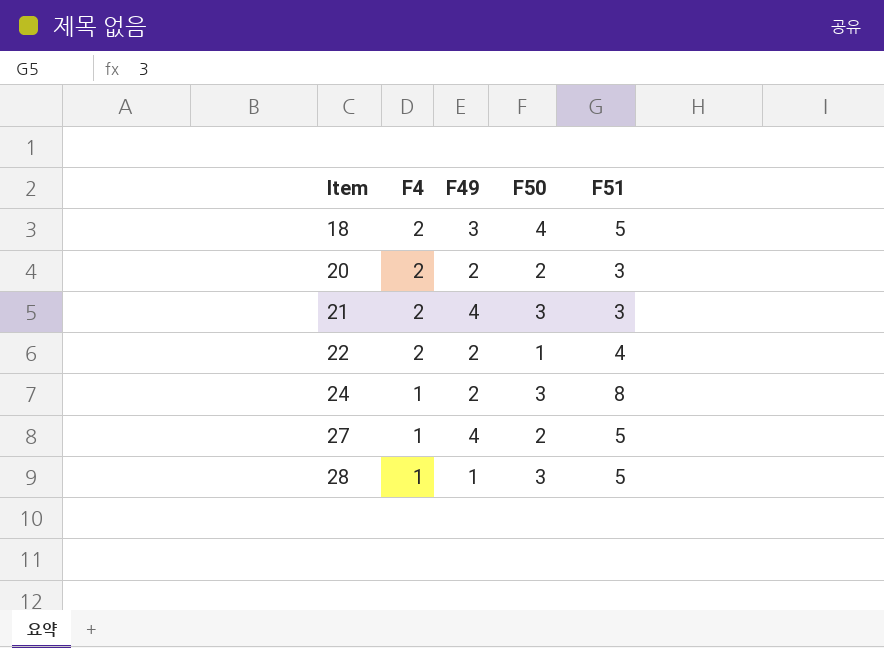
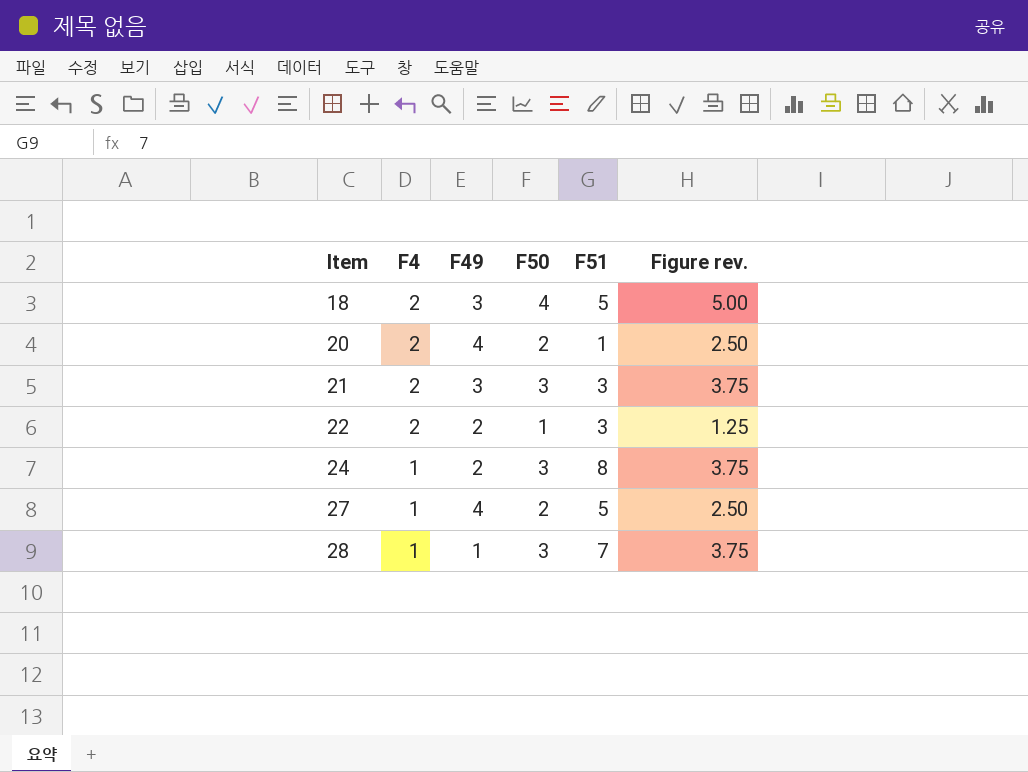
column Figure rev. | formula: none -> [F50] * 1.25
20 | F49: 2 -> 4
20 | F51: 3 -> 1
21 | F49: 4 -> 3
22 | F51: 4 -> 3
28 | F51: 5 -> 7

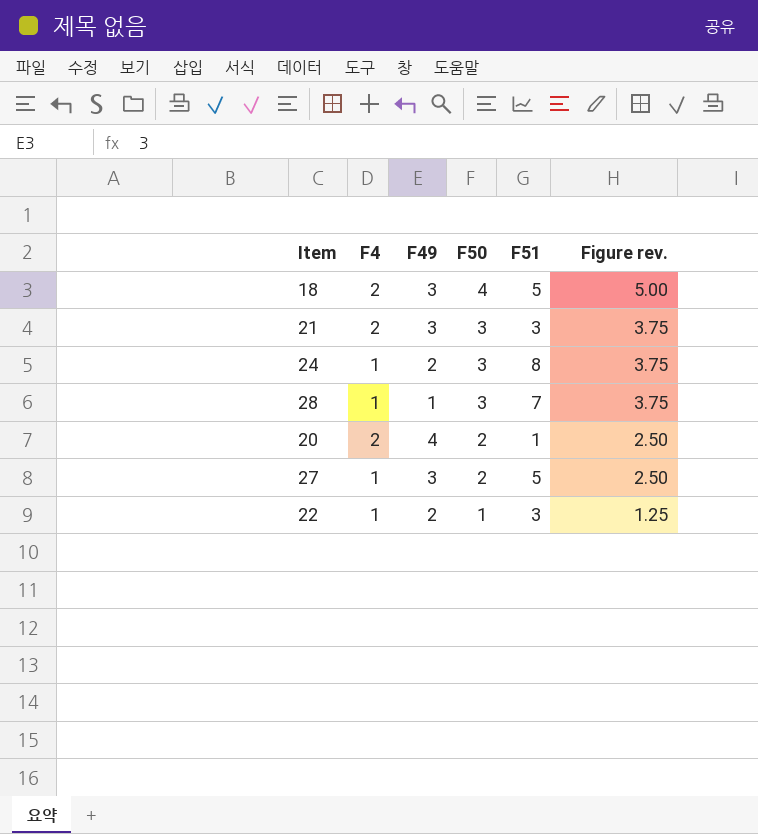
row order: Item ascending -> F50 descending
27 | F49: 4 -> 3
22 | F4: 2 -> 1

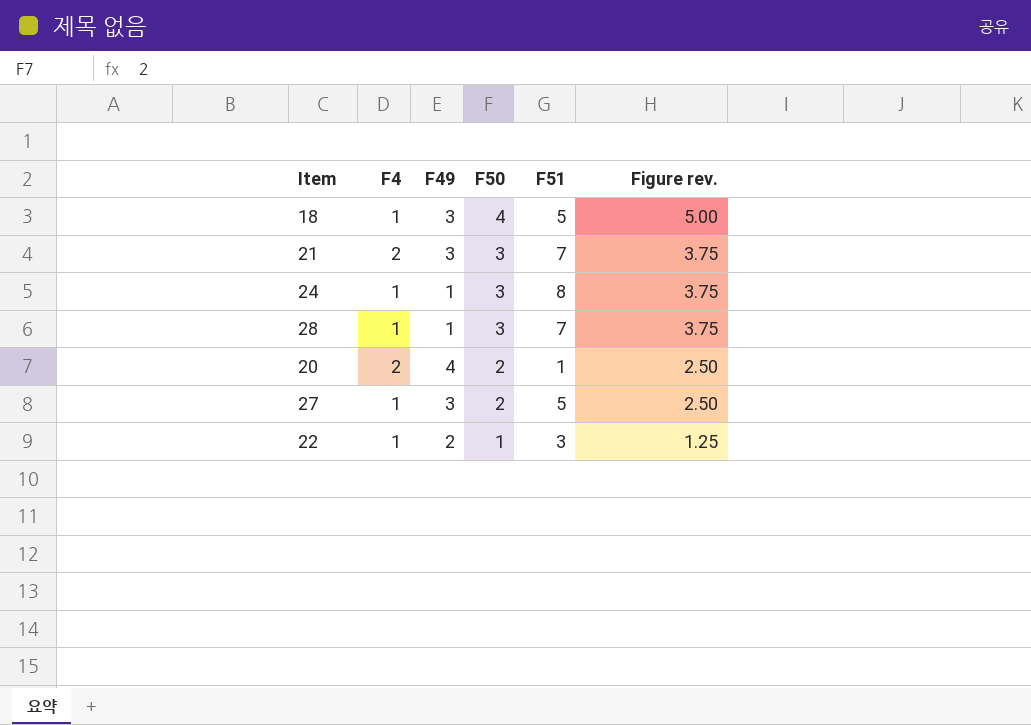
18 | F4: 2 -> 1
21 | F51: 3 -> 7
24 | F49: 2 -> 1

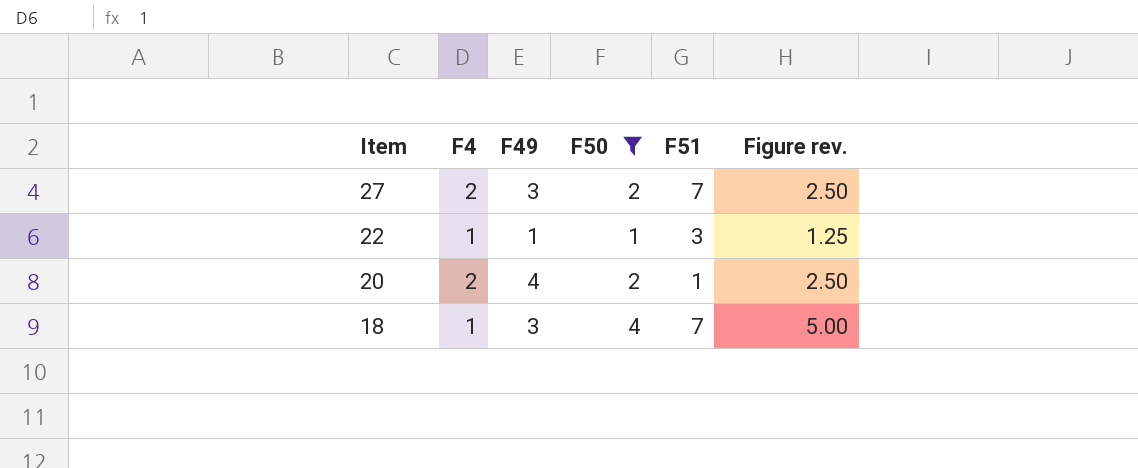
filter: none -> F50 != 3
row order: F50 descending -> Item descending
27 | F4: 1 -> 2
27 | F51: 5 -> 7
22 | F49: 2 -> 1
18 | F51: 5 -> 7

